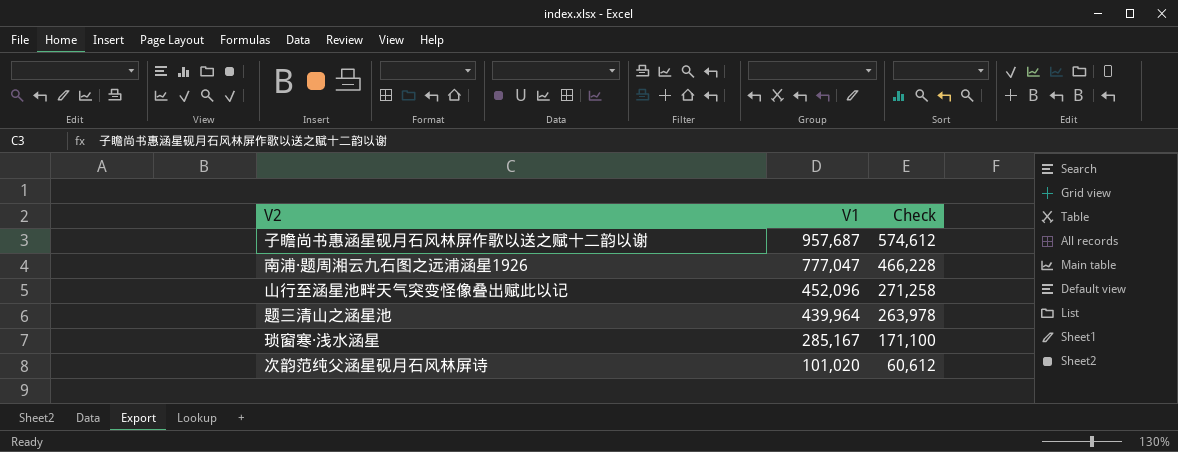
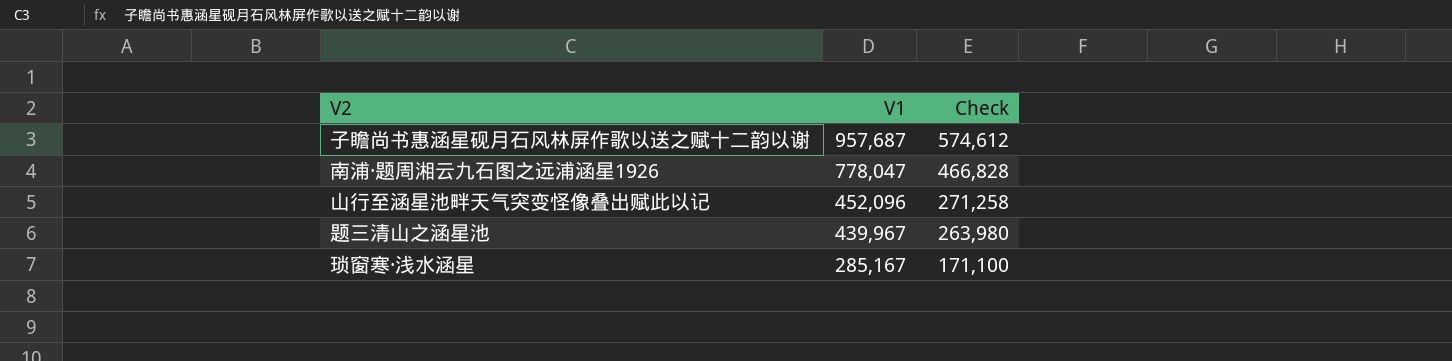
row 次韵范纯父涵星砚月石风林屏诗: 101,020 | 60,612 -> none
南浦·题周湘云九石图之远浦涵星1926 | V1: 777,047 -> 778,047
南浦·题周湘云九石图之远浦涵星1926 | Check: 466,228 -> 466,828
题三清山之涵星池 | V1: 439,964 -> 439,967
题三清山之涵星池 | Check: 263,978 -> 263,980

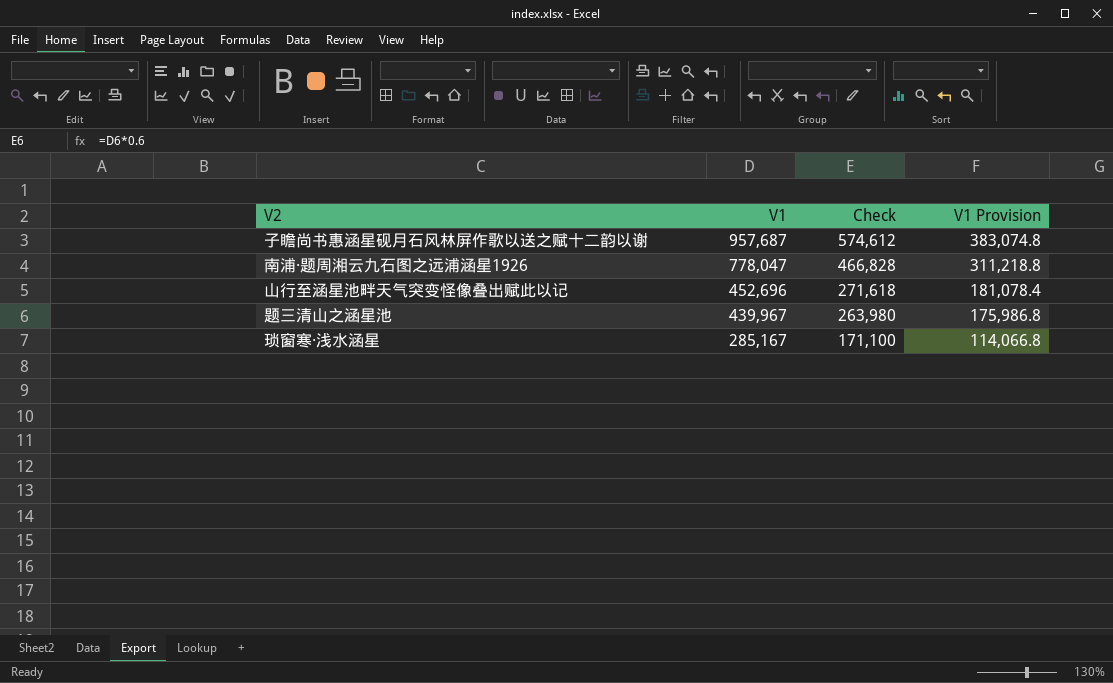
column V1 Provision | formula: none -> [V1] * 0.4
山行至涵星池畔天气突变怪像叠出赋此以记 | V1: 452,096 -> 452,696
山行至涵星池畔天气突变怪像叠出赋此以记 | Check: 271,258 -> 271,618

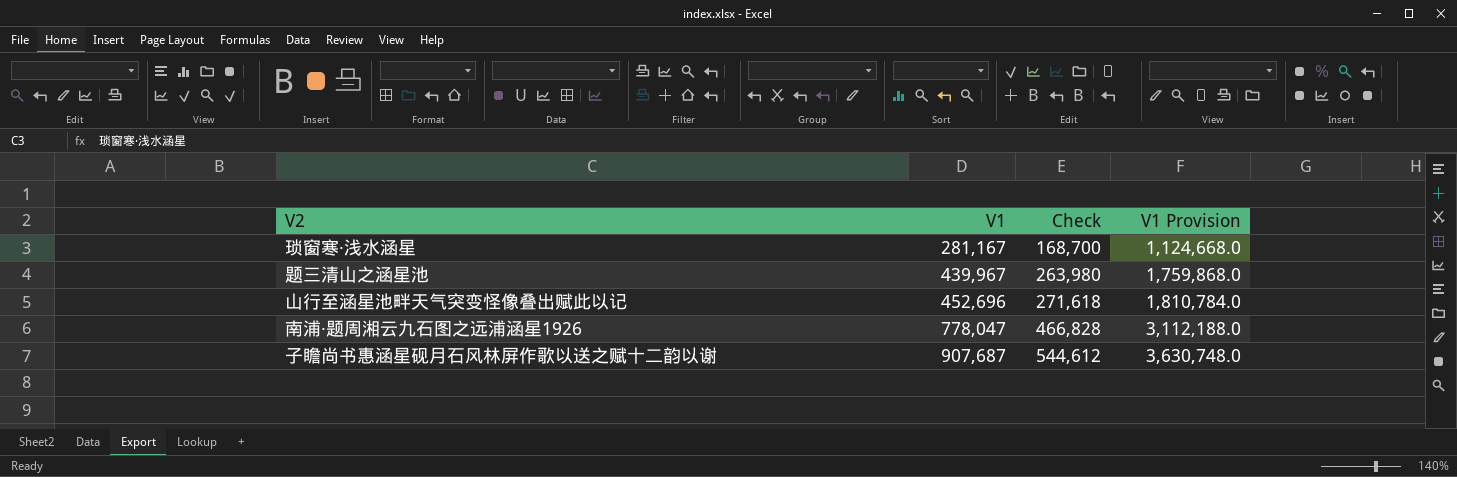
row order: V1 descending -> V1 ascending
column V1 Provision | formula: [V1] * 0.4 -> [V1] * 4
琐窗寒·浅水涵星 | V1: 285,167 -> 281,167
琐窗寒·浅水涵星 | Check: 171,100 -> 168,700
子瞻尚书惠涵星砚月石风林屏作歌以送之赋十二韵以谢 | V1: 957,687 -> 907,687
子瞻尚书惠涵星砚月石风林屏作歌以送之赋十二韵以谢 | Check: 574,612 -> 544,612

